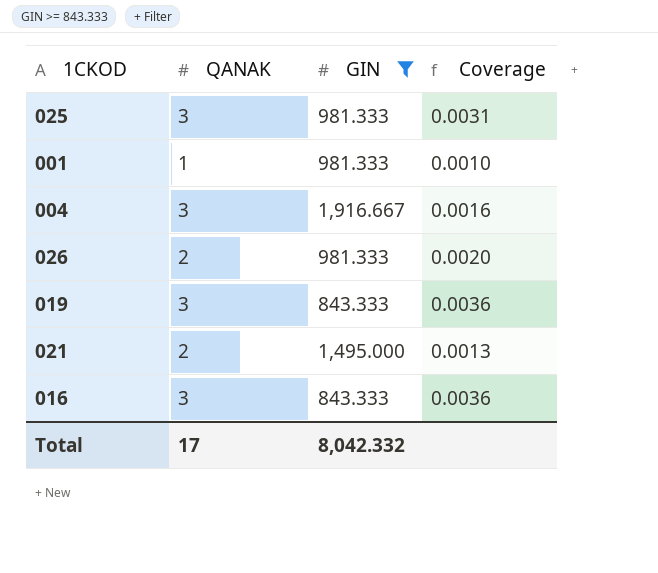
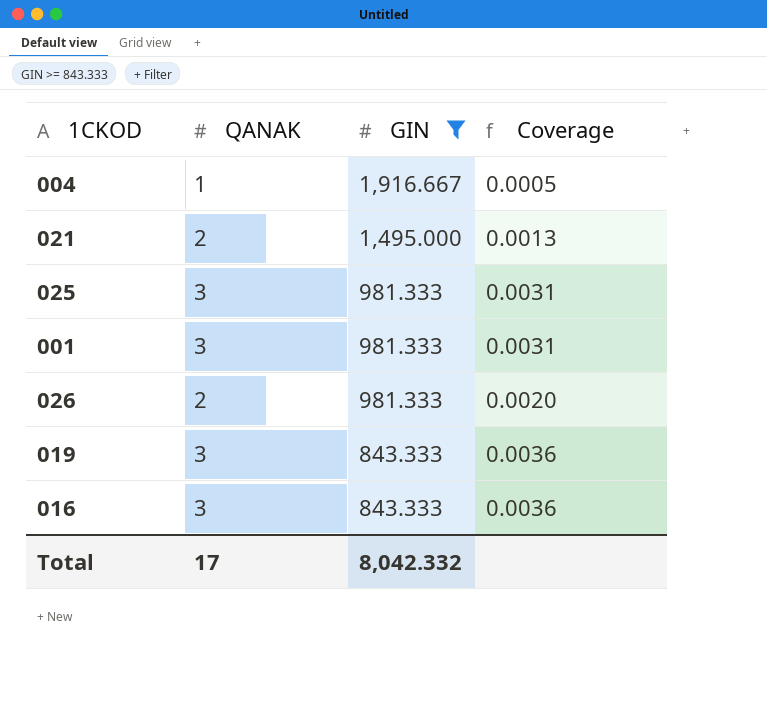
row order: none -> GIN descending
004 | QANAK: 3 -> 1
004 | Coverage: 0.0016 -> 0.0005
001 | QANAK: 1 -> 3
001 | Coverage: 0.0010 -> 0.0031

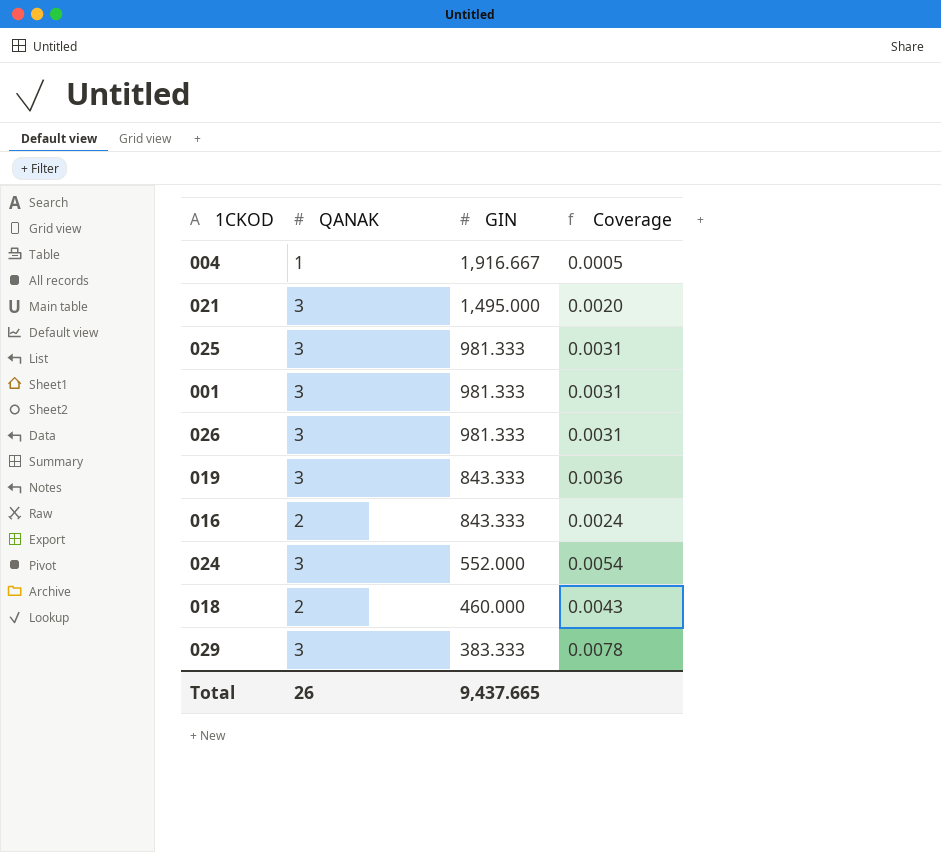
filter: GIN >= 843.333 -> none
021 | QANAK: 2 -> 3
021 | Coverage: 0.0013 -> 0.0020
026 | QANAK: 2 -> 3
026 | Coverage: 0.0020 -> 0.0031
016 | QANAK: 3 -> 2
016 | Coverage: 0.0036 -> 0.0024
Total | QANAK: 17 -> 26
Total | GIN: 8,042.332 -> 9,437.665

